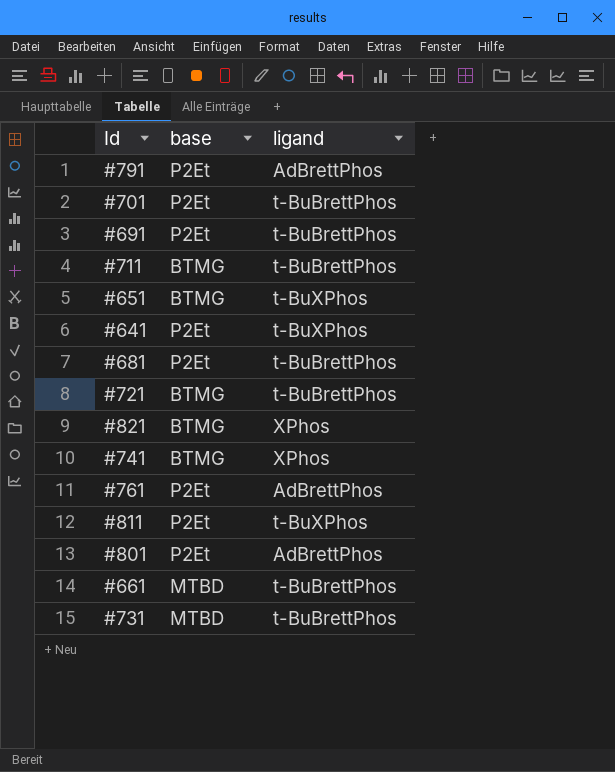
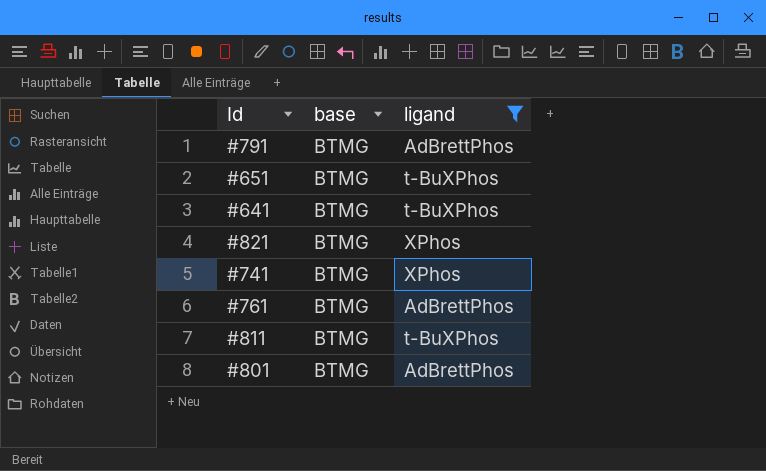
filter: none -> ligand != t-BuBrettPhos
#791 | base: P2Et -> BTMG
#641 | base: P2Et -> BTMG
#761 | base: P2Et -> BTMG
#811 | base: P2Et -> BTMG
#801 | base: P2Et -> BTMG

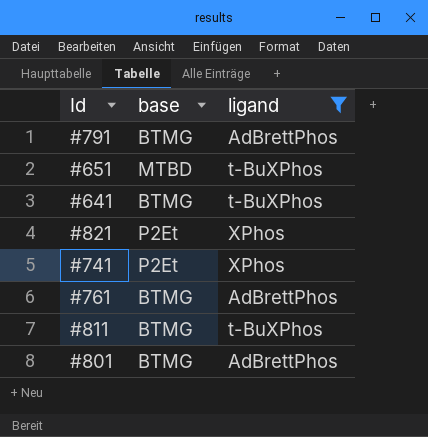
#651 | base: BTMG -> MTBD
#821 | base: BTMG -> P2Et
#741 | base: BTMG -> P2Et

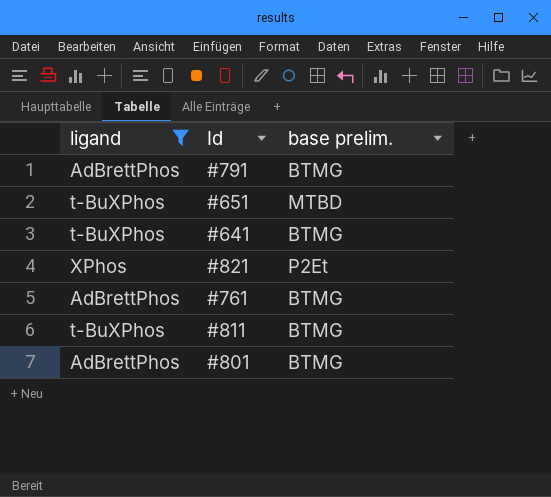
column ligand | position: 3 -> 1
column name: base -> base prelim.
row #741: P2Et | XPhos -> none

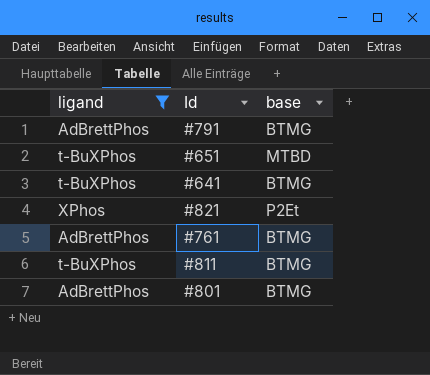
column name: base prelim. -> base

